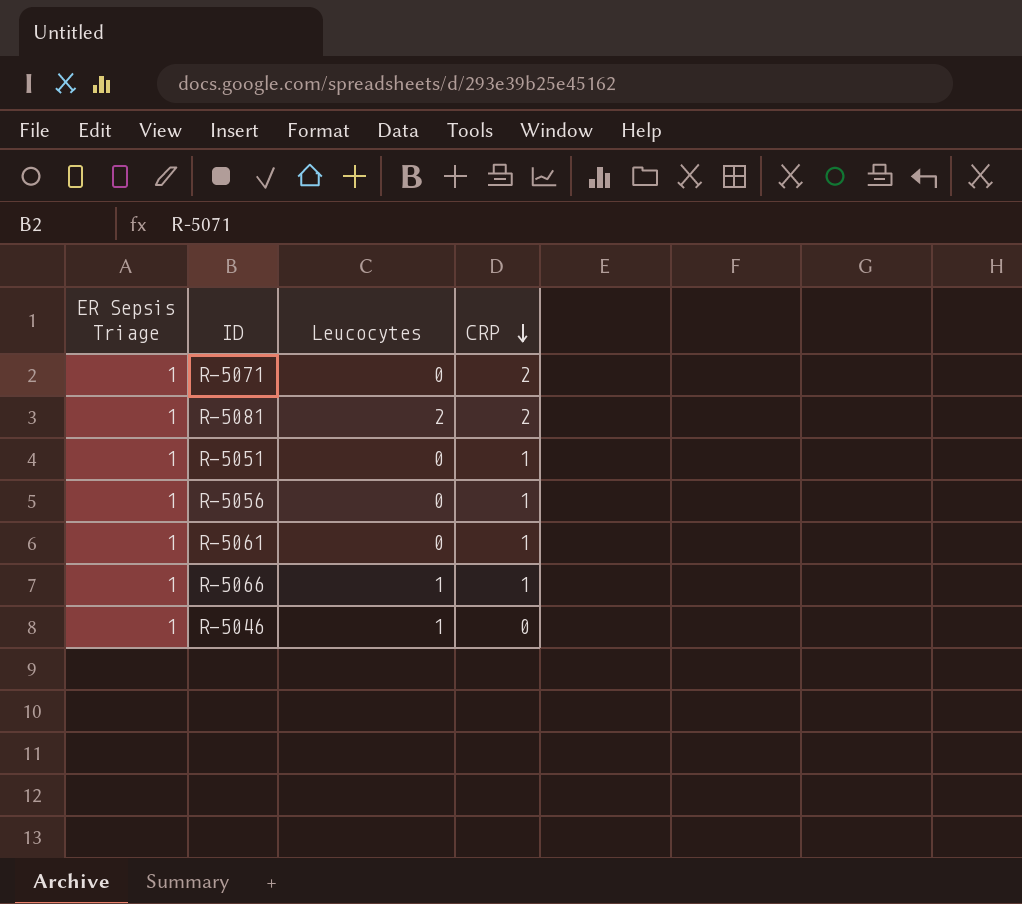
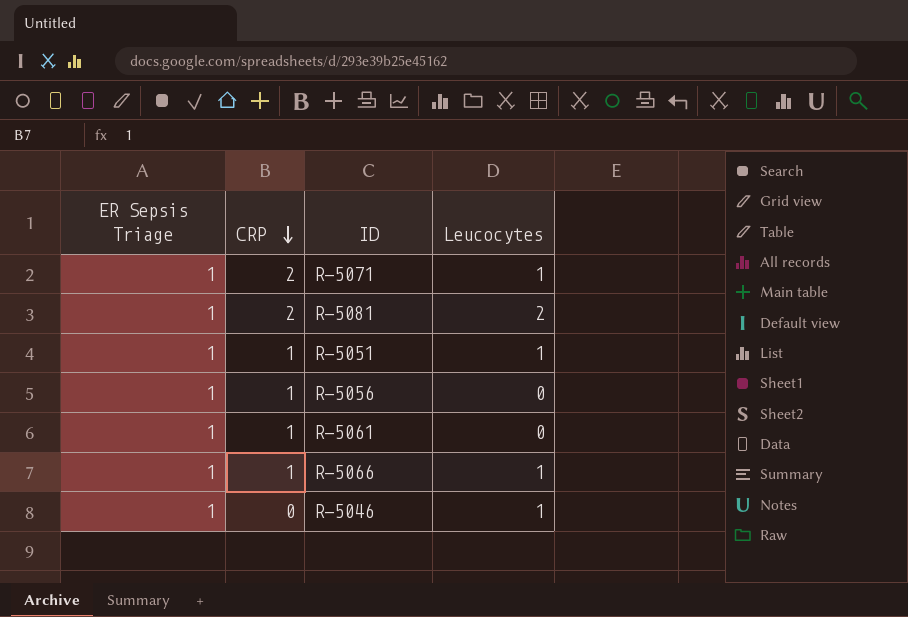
column CRP | position: 4 -> 2
R-5071 | Leucocytes: 0 -> 1
R-5051 | Leucocytes: 0 -> 1

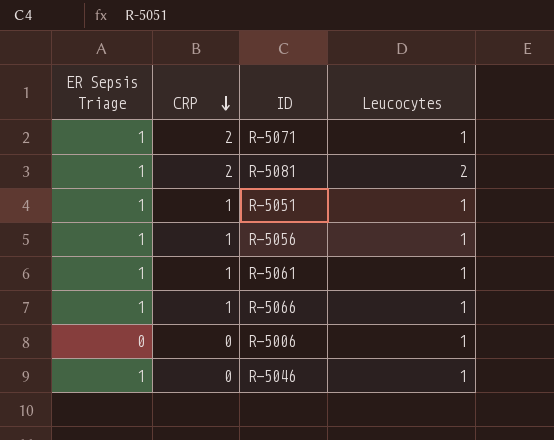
R-5056 | Leucocytes: 0 -> 1
R-5061 | Leucocytes: 0 -> 1
row R-5006: none -> 0 | 0 | 1

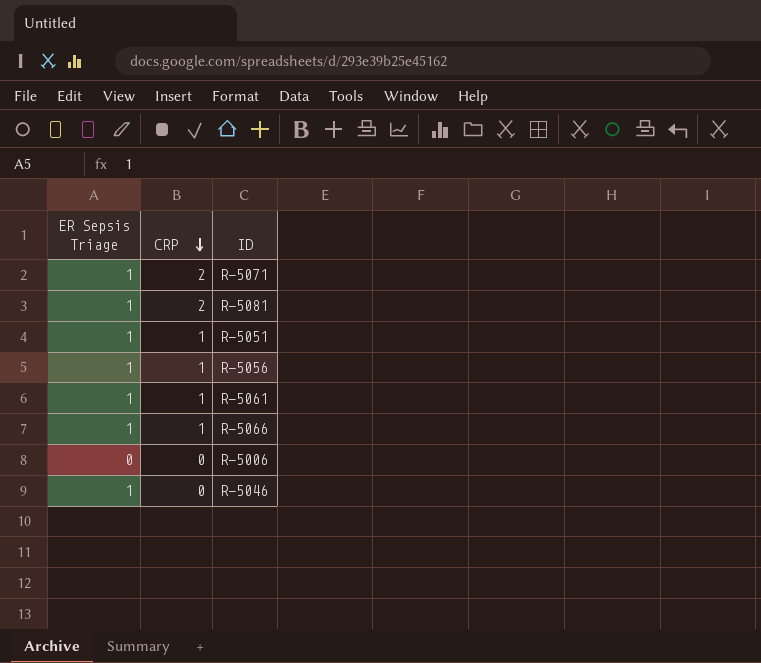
column Leucocytes | position: 4 -> none

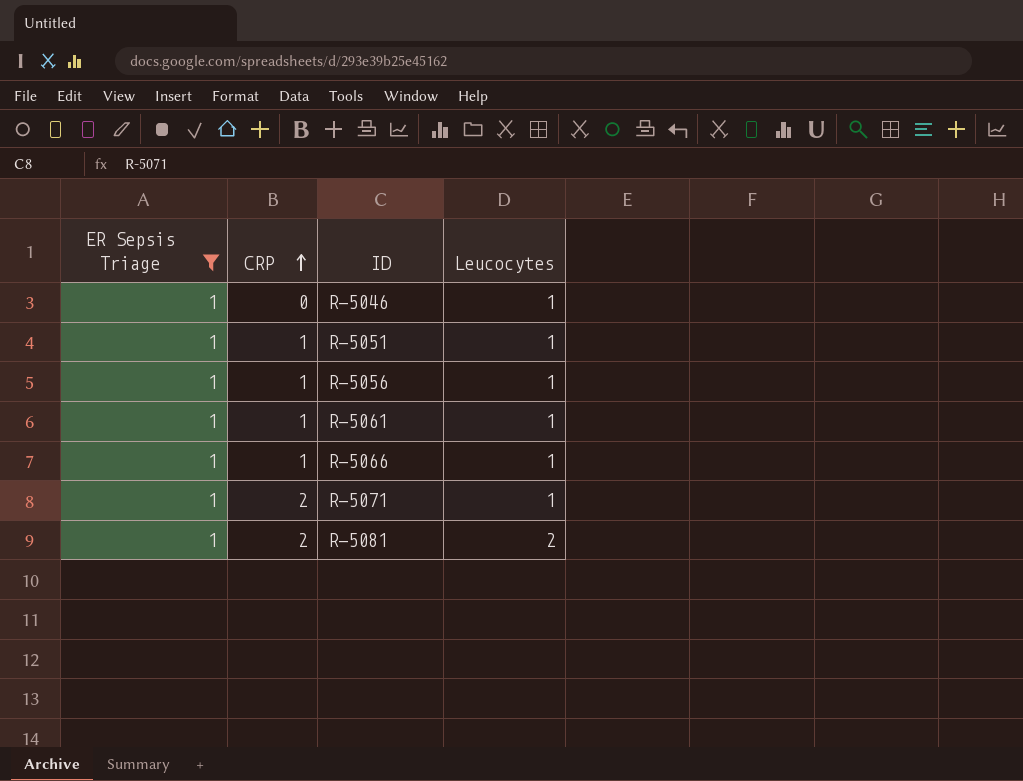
filter: none -> ER Sepsis Triage = 1
row order: CRP descending -> CRP ascending
column Leucocytes | position: none -> 4

